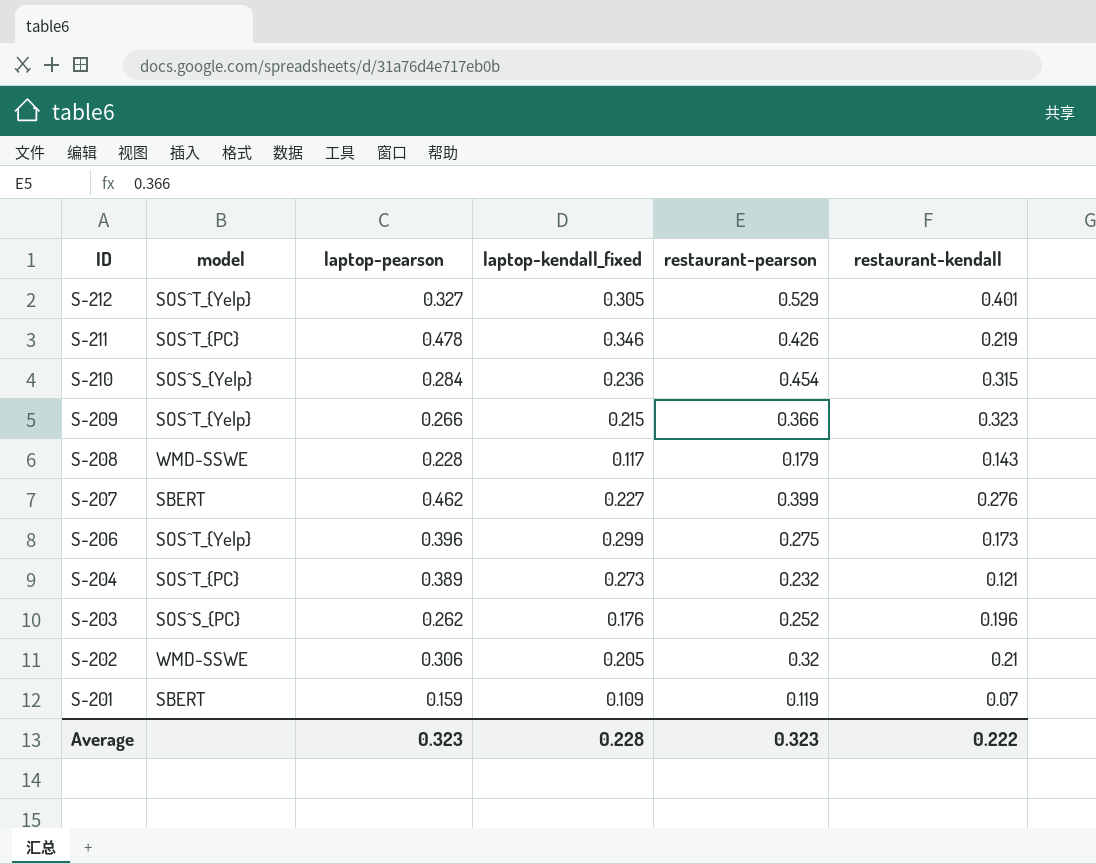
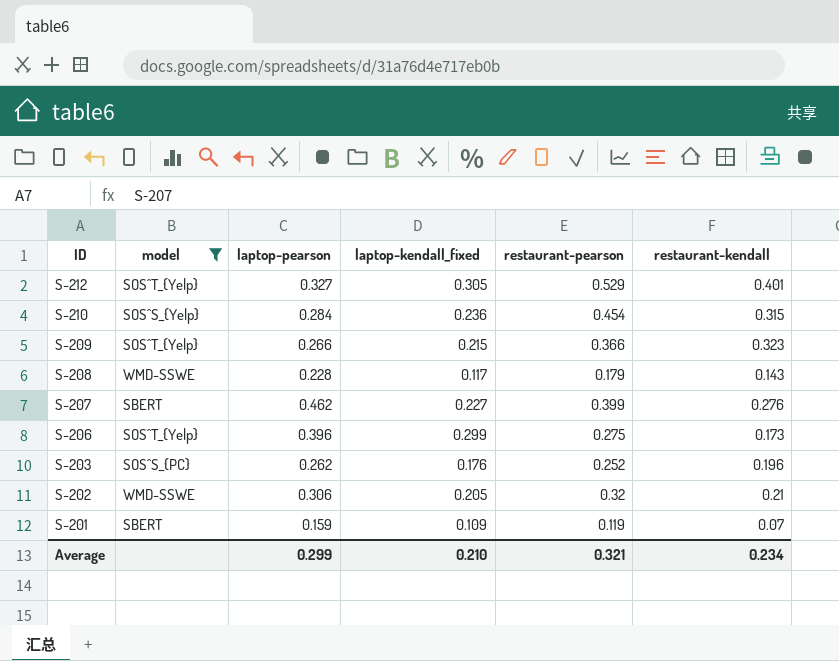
filter: none -> model != SOS^T_{PC}
Average | laptop-pearson: 0.323 -> 0.299
Average | laptop-kendall_fixed: 0.228 -> 0.210
Average | restaurant-pearson: 0.323 -> 0.321
Average | restaurant-kendall: 0.222 -> 0.234

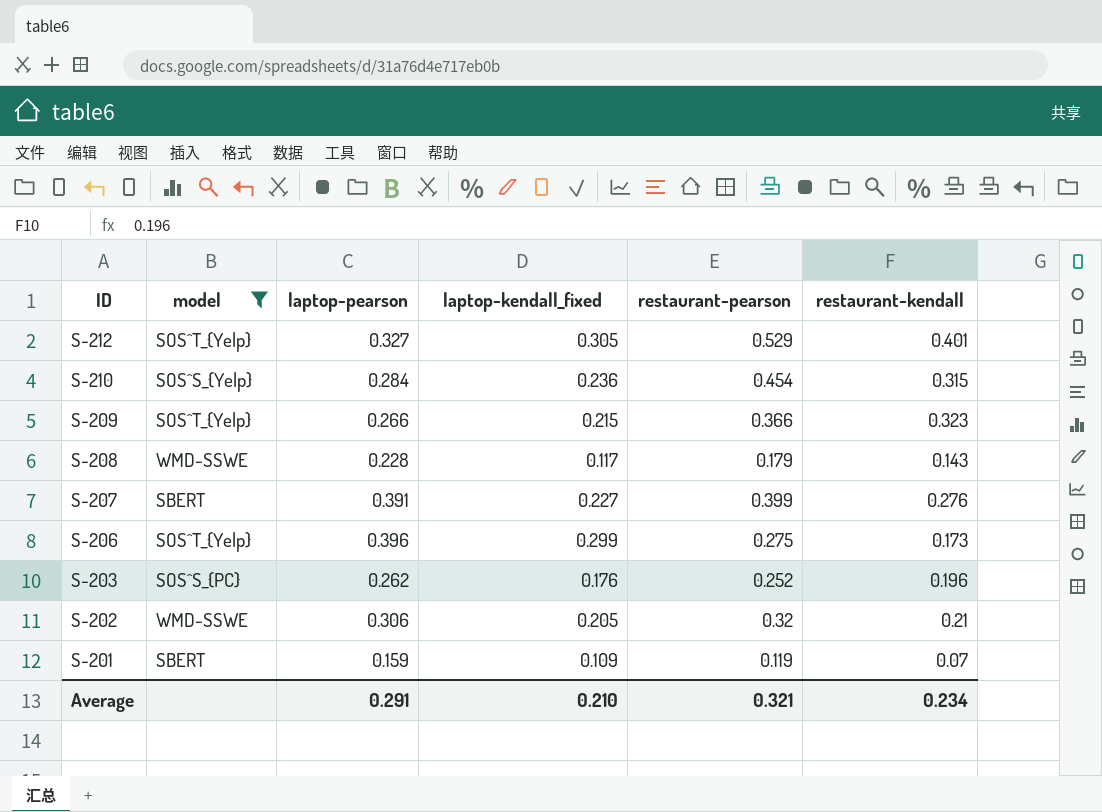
S-207 | laptop-pearson: 0.462 -> 0.391
Average | laptop-pearson: 0.299 -> 0.291

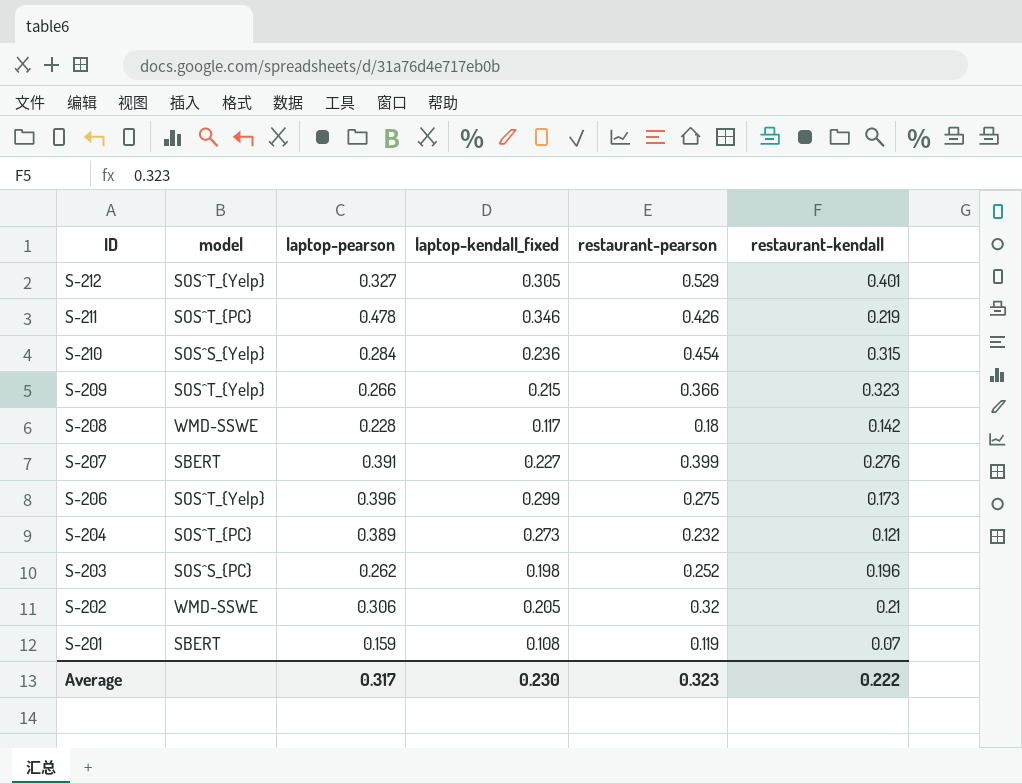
filter: model != SOS^T_{PC} -> none
S-208 | restaurant-pearson: 0.179 -> 0.18
S-208 | restaurant-kendall: 0.143 -> 0.142
S-203 | laptop-kendall_fixed: 0.176 -> 0.198
S-201 | laptop-kendall_fixed: 0.109 -> 0.108
Average | laptop-pearson: 0.291 -> 0.317
Average | laptop-kendall_fixed: 0.210 -> 0.230
Average | restaurant-pearson: 0.321 -> 0.323
Average | restaurant-kendall: 0.234 -> 0.222

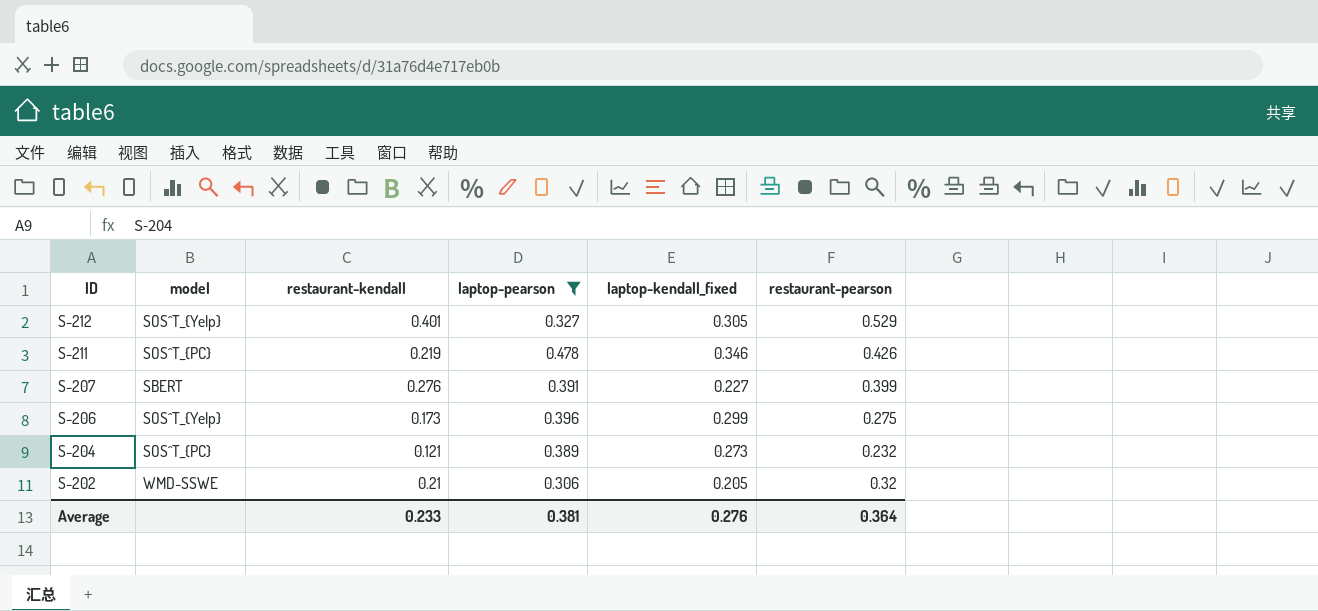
filter: none -> laptop-pearson >= 0.306
column restaurant-kendall | position: 6 -> 3
Average | restaurant-kendall: 0.222 -> 0.233
Average | laptop-pearson: 0.317 -> 0.381
Average | laptop-kendall_fixed: 0.230 -> 0.276
Average | restaurant-pearson: 0.323 -> 0.364

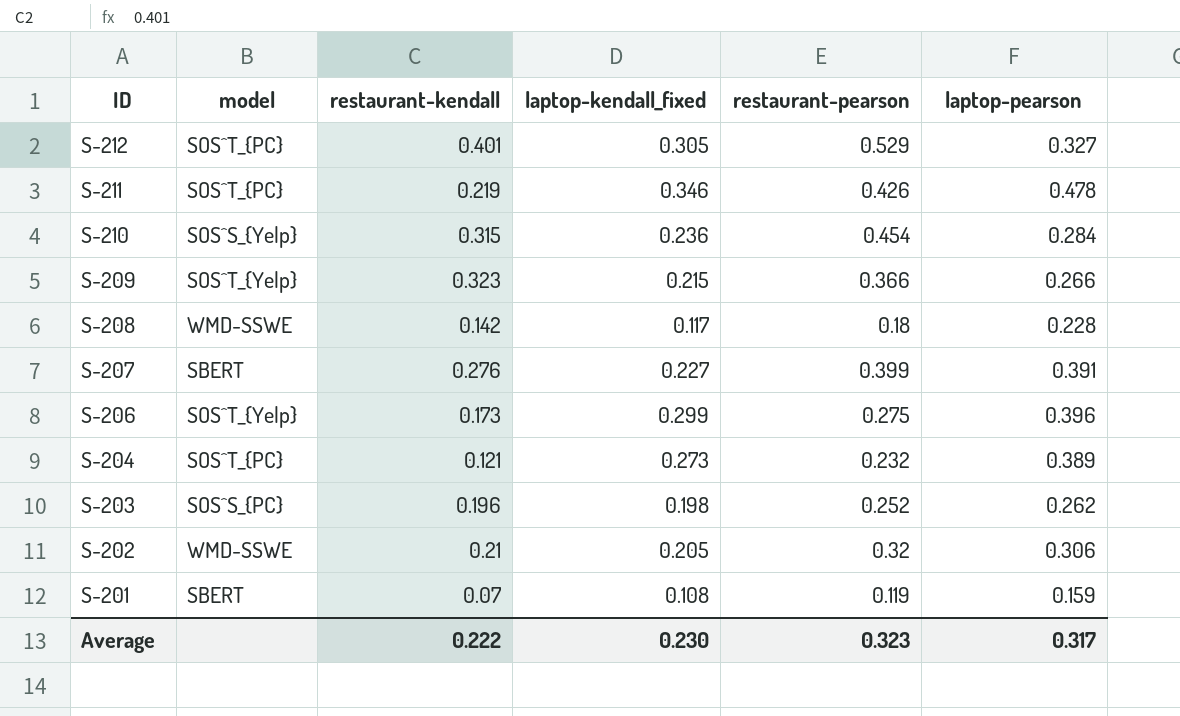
filter: laptop-pearson >= 0.306 -> none
column laptop-pearson | position: 4 -> 6
S-212 | model: SOS^T_{Yelp} -> SOS^T_{PC}
Average | restaurant-kendall: 0.233 -> 0.222
Average | laptop-kendall_fixed: 0.276 -> 0.230
Average | restaurant-pearson: 0.364 -> 0.323
Average | laptop-pearson: 0.381 -> 0.317

